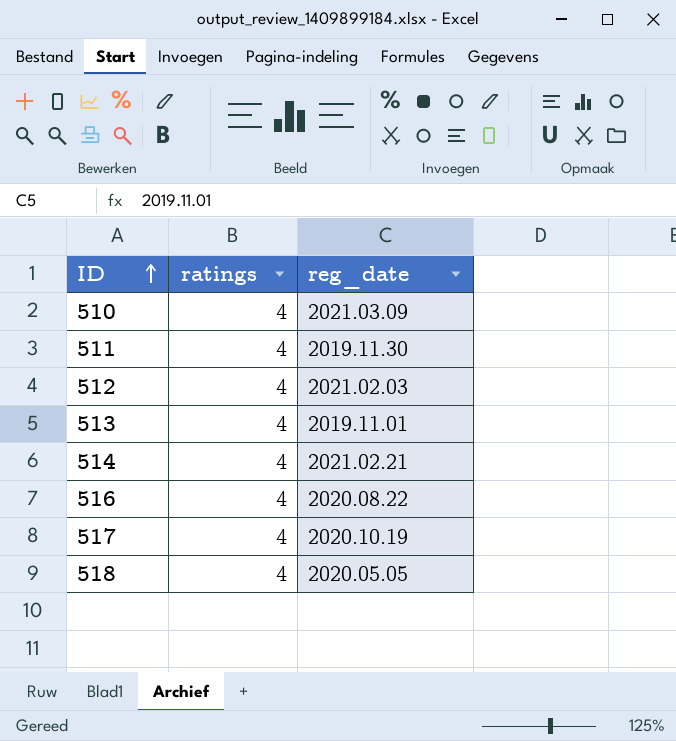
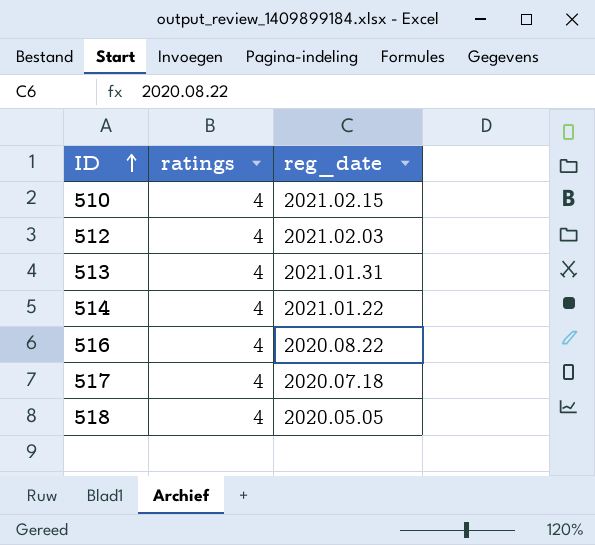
row 511: 4 | 2019.11.30 -> none
510 | reg_date: 2021.03.09 -> 2021.02.15
513 | reg_date: 2019.11.01 -> 2021.01.31
514 | reg_date: 2021.02.21 -> 2021.01.22
517 | reg_date: 2020.10.19 -> 2020.07.18

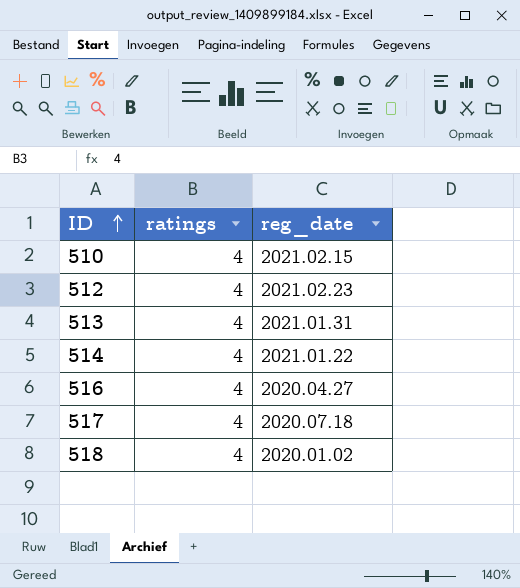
512 | reg_date: 2021.02.03 -> 2021.02.23
516 | reg_date: 2020.08.22 -> 2020.04.27
518 | reg_date: 2020.05.05 -> 2020.01.02

